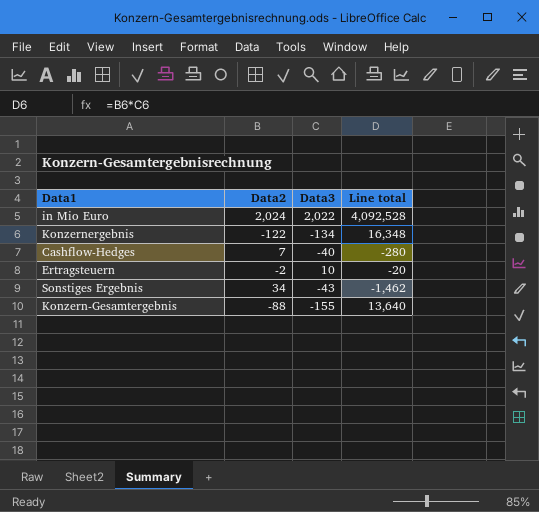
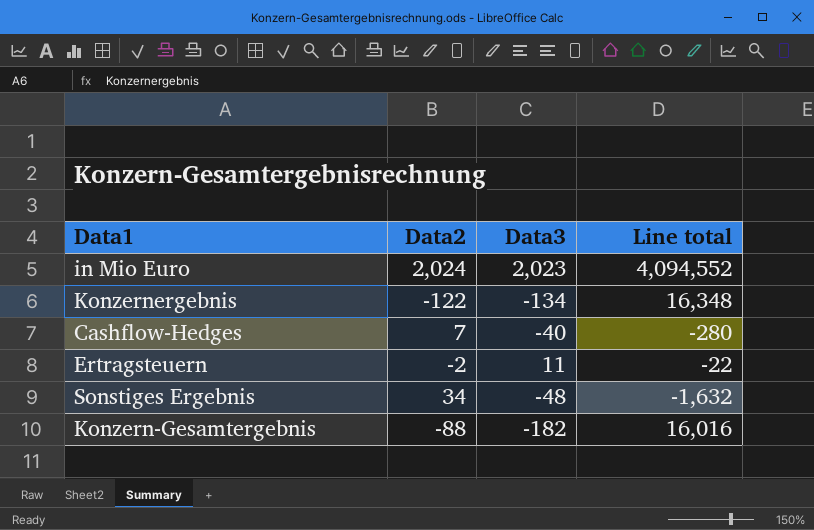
in Mio Euro | Data3: 2,022 -> 2,023
in Mio Euro | Line total: 4,092,528 -> 4,094,552
Ertragsteuern | Data3: 10 -> 11
Ertragsteuern | Line total: -20 -> -22
Sonstiges Ergebnis | Data3: -43 -> -48
Sonstiges Ergebnis | Line total: -1,462 -> -1,632
Konzern-Gesamtergebnis | Data3: -155 -> -182
Konzern-Gesamtergebnis | Line total: 13,640 -> 16,016

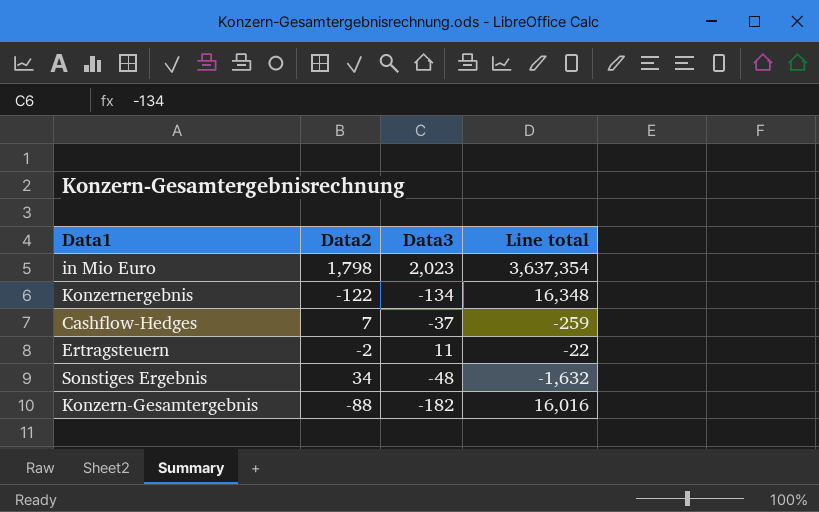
in Mio Euro | Data2: 2,024 -> 1,798
in Mio Euro | Line total: 4,094,552 -> 3,637,354
Cashflow-Hedges | Data3: -40 -> -37
Cashflow-Hedges | Line total: -280 -> -259

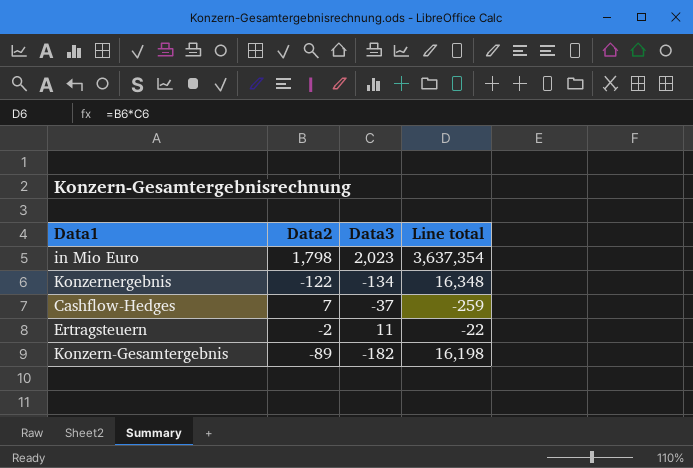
row Sonstiges Ergebnis: 34 | -48 | -1,632 -> none
Konzern-Gesamtergebnis | Data2: -88 -> -89
Konzern-Gesamtergebnis | Line total: 16,016 -> 16,198

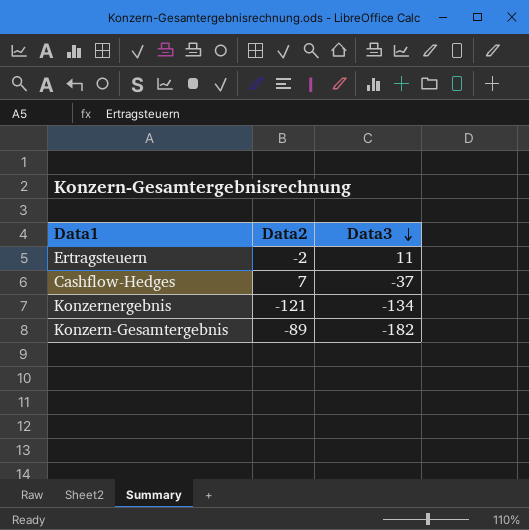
row order: none -> Data3 descending
column Line total | formula: [Data2] * [Data3] -> none
row in Mio Euro: 1,798 | 2,023 | 3,637,354 -> none
Konzernergebnis | Data2: -122 -> -121

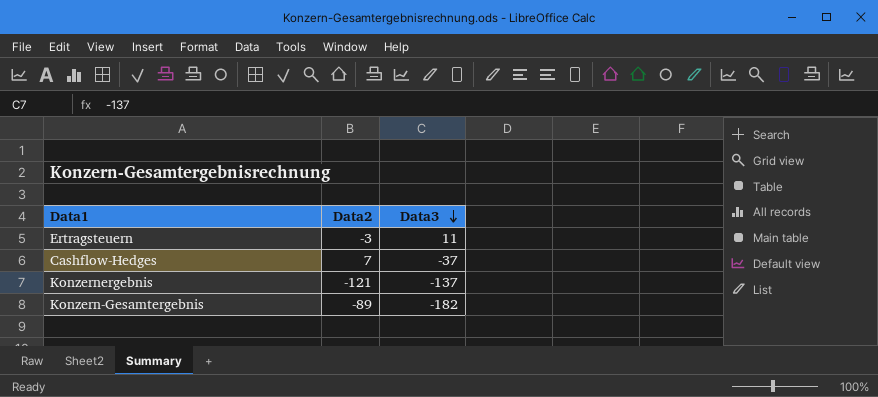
Ertragsteuern | Data2: -2 -> -3
Konzernergebnis | Data3: -134 -> -137

